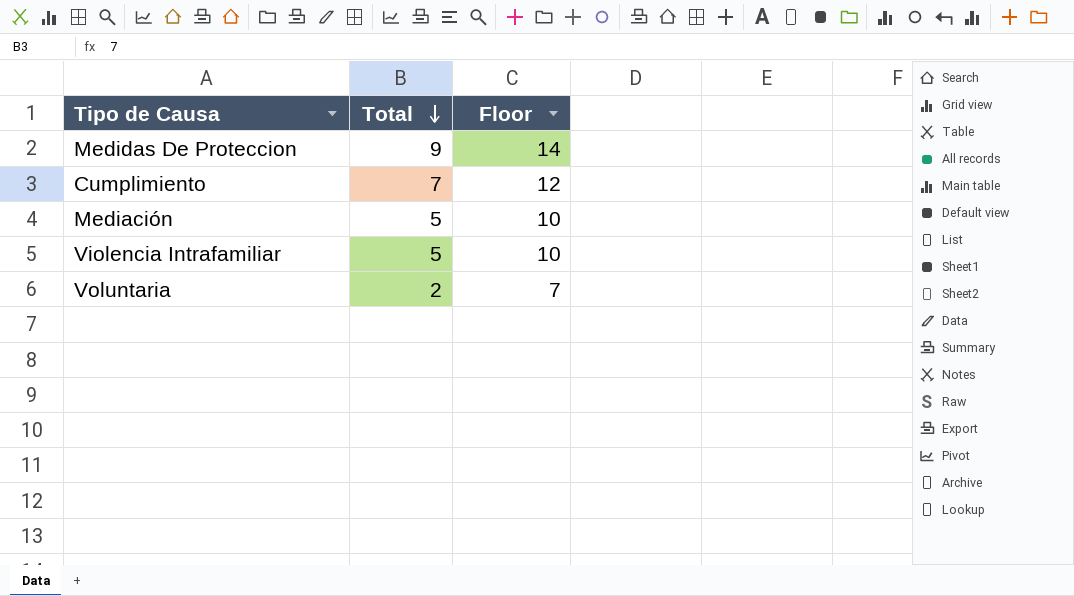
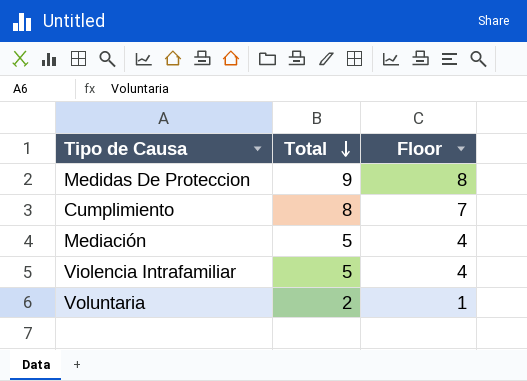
column Floor | formula: [Total] + 5 -> [Total] - 1
Cumplimiento | Total: 7 -> 8

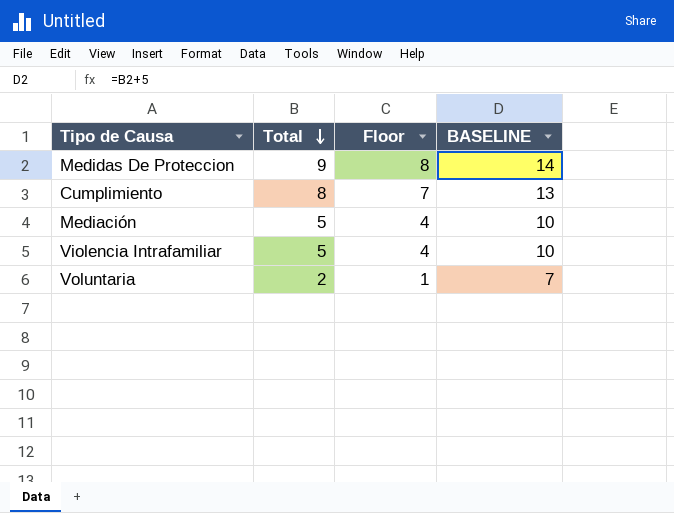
column BASELINE | formula: none -> [Total] + 5

